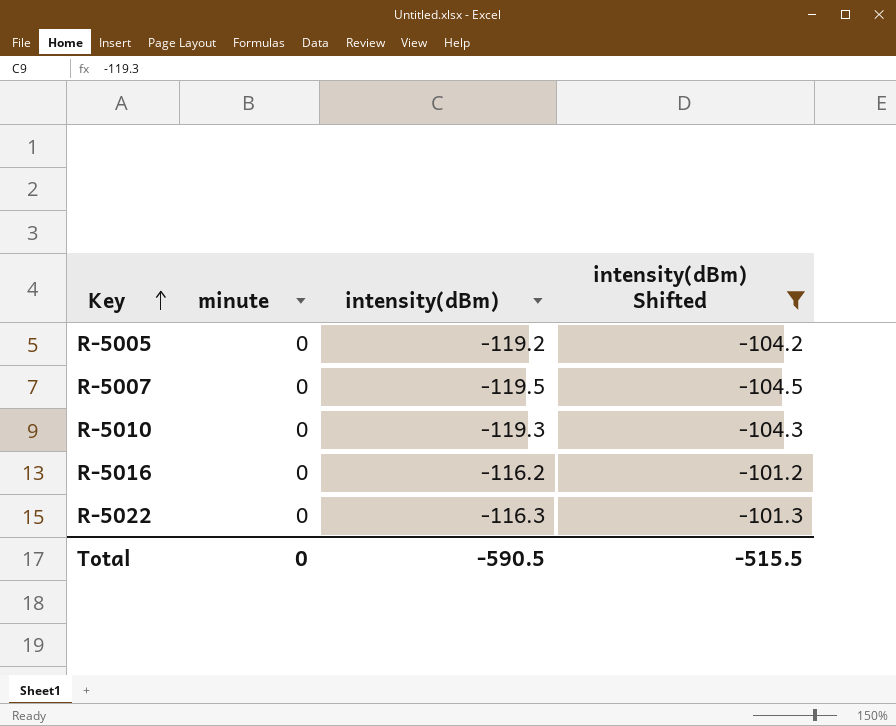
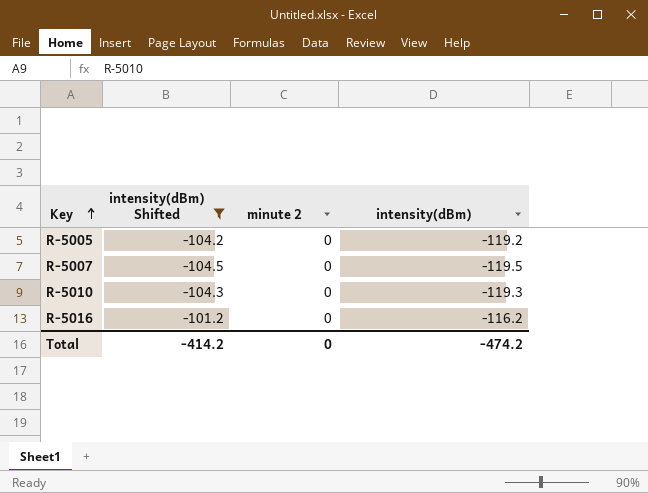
column intensity(dBm) Shifted | position: 4 -> 2
column name: minute -> minute 2
row R-5022: 0 | -116.3 | -101.3 -> none
Total | intensity(dBm) Shifted: -515.5 -> -414.2
Total | intensity(dBm): -590.5 -> -474.2

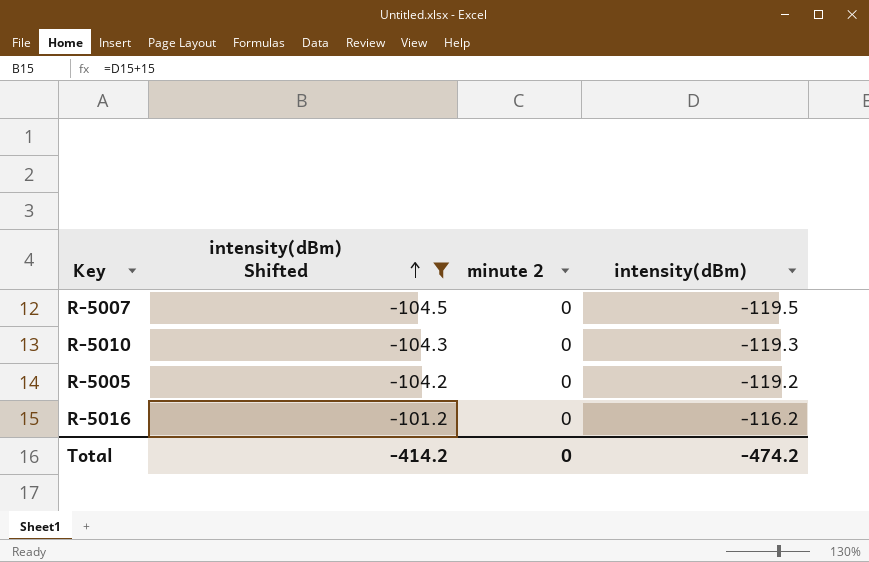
row order: Key ascending -> intensity(dBm) Shifted ascending

